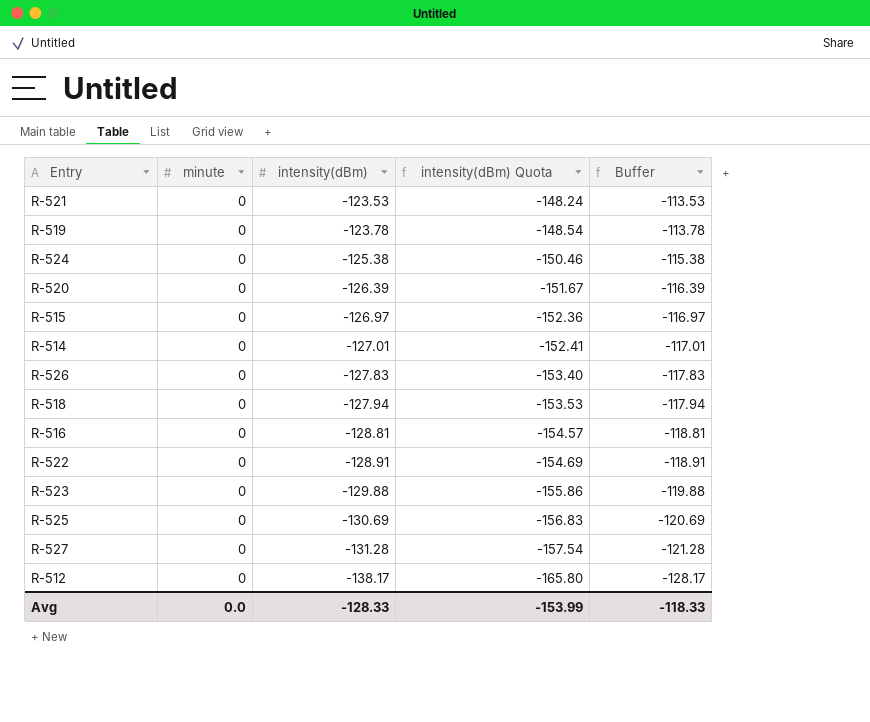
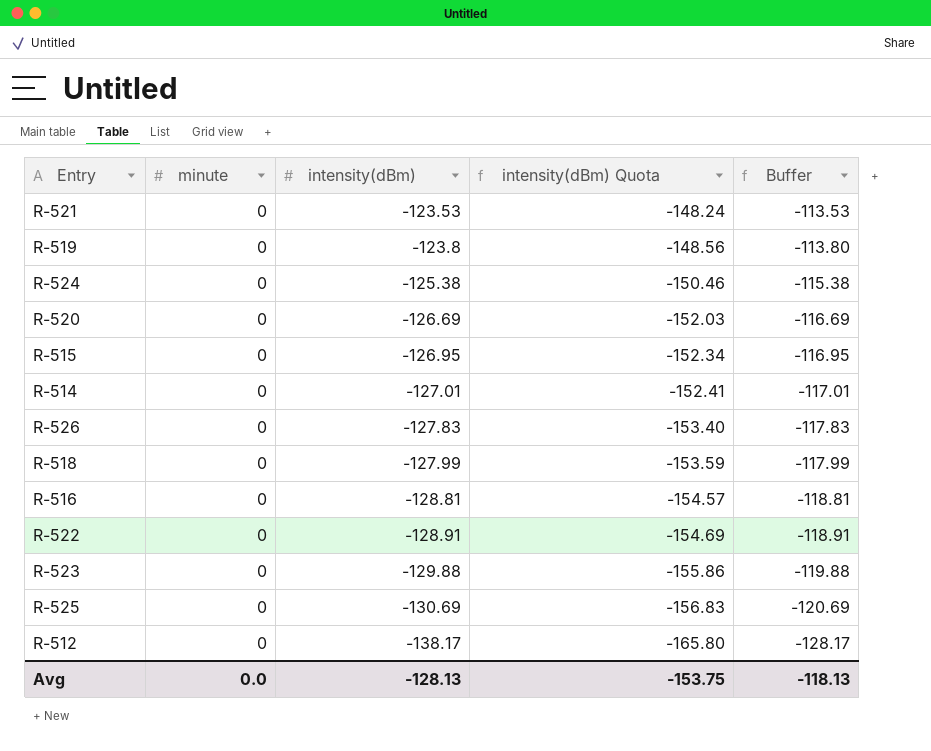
row R-527: 0 | -131.28 | -157.54 | -121.28 -> none
R-519 | intensity(dBm): -123.78 -> -123.8
R-519 | intensity(dBm) Quota: -148.54 -> -148.56
R-519 | Buffer: -113.78 -> -113.80
R-520 | intensity(dBm): -126.39 -> -126.69
R-520 | intensity(dBm) Quota: -151.67 -> -152.03
R-520 | Buffer: -116.39 -> -116.69
R-515 | intensity(dBm): -126.97 -> -126.95
R-515 | intensity(dBm) Quota: -152.36 -> -152.34
R-515 | Buffer: -116.97 -> -116.95
R-518 | intensity(dBm): -127.94 -> -127.99
R-518 | intensity(dBm) Quota: -153.53 -> -153.59
R-518 | Buffer: -117.94 -> -117.99
Avg | intensity(dBm): -128.33 -> -128.13
Avg | intensity(dBm) Quota: -153.99 -> -153.75
Avg | Buffer: -118.33 -> -118.13

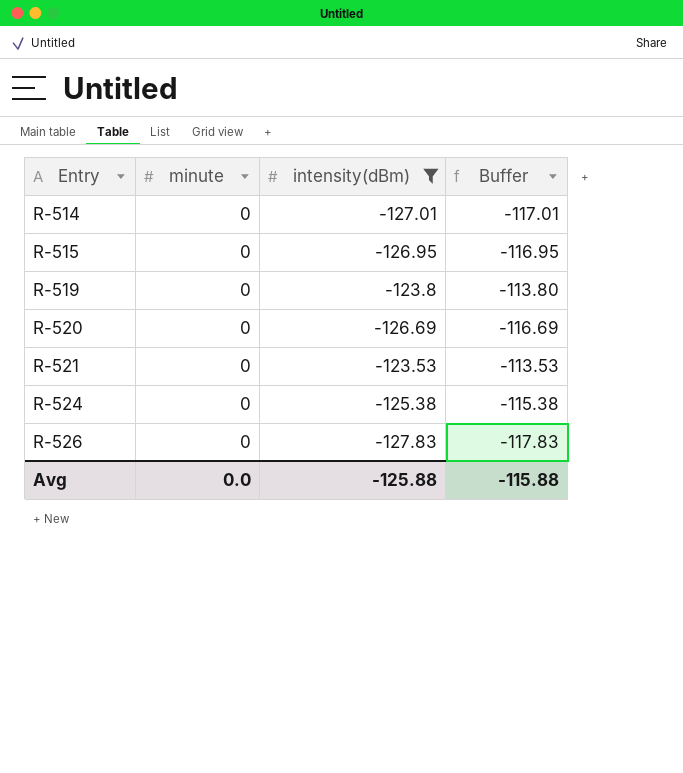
filter: none -> intensity(dBm) >= -127.83
row order: intensity(dBm) descending -> Entry ascending
column intensity(dBm) Quota | formula: [intensity(dBm)] * 1.2 -> none
Avg | intensity(dBm): -128.13 -> -125.88
Avg | Buffer: -118.13 -> -115.88

